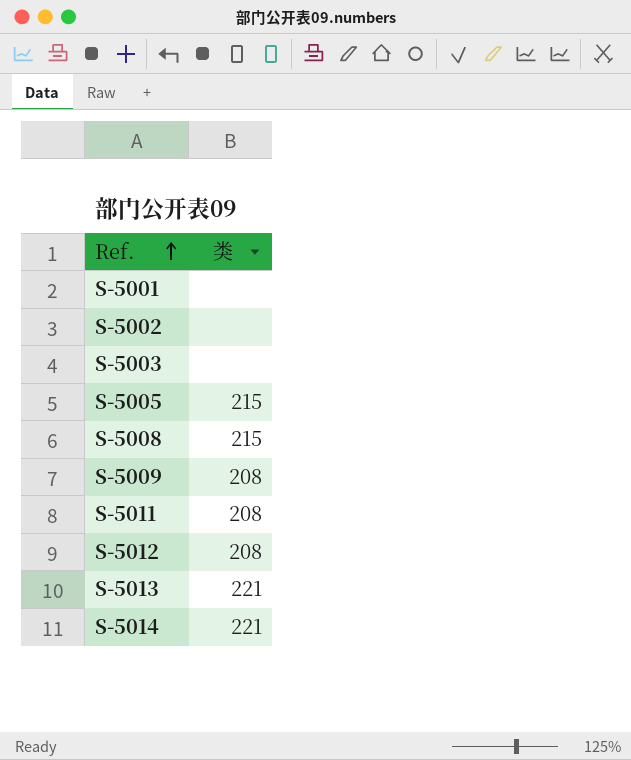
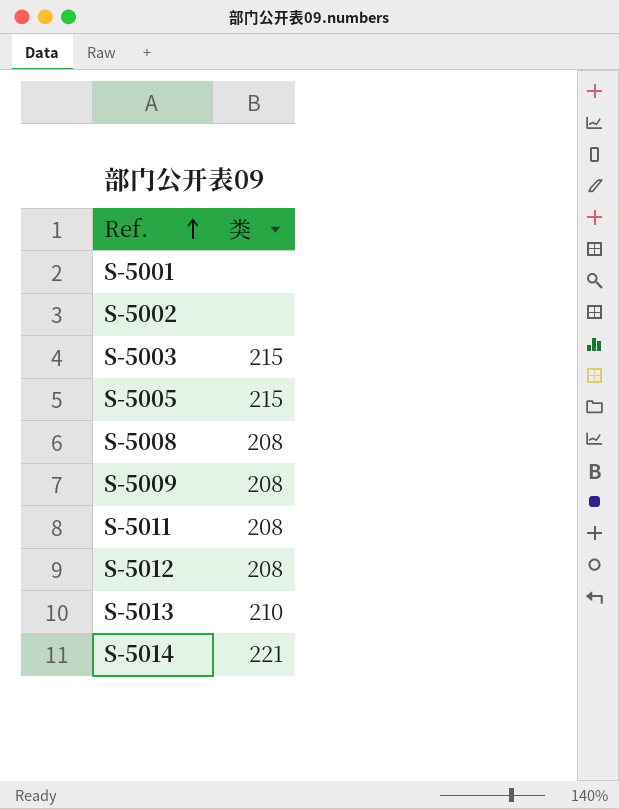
S-5003 | 类: none -> 215
S-5008 | 类: 215 -> 208
S-5013 | 类: 221 -> 210

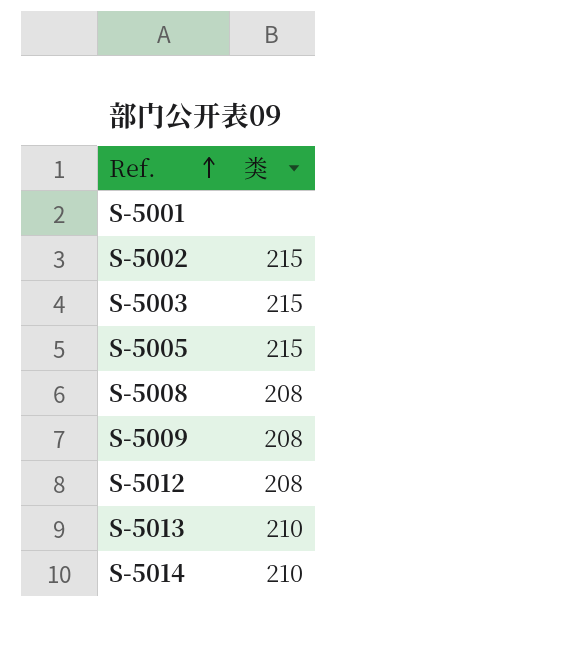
row S-5011: 208 -> none
S-5002 | 类: none -> 215
S-5014 | 类: 221 -> 210

